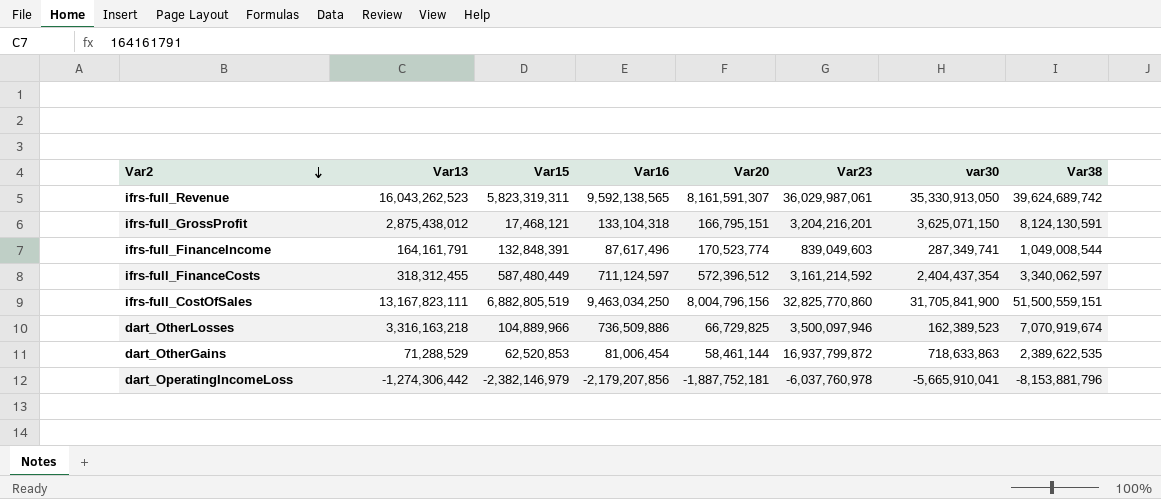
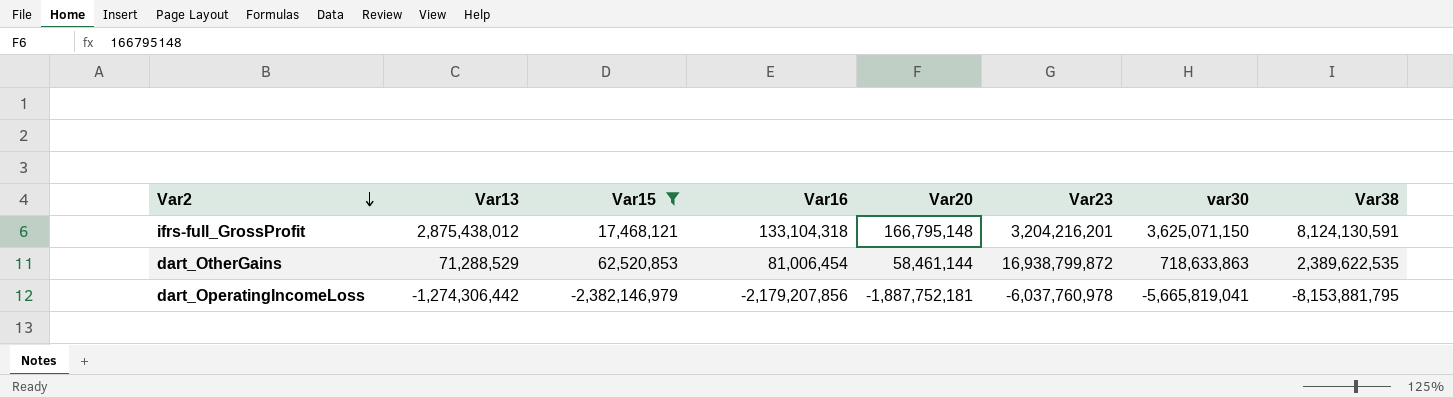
filter: none -> Var15 <= 62,520,853
ifrs-full_GrossProfit | Var20: 166,795,151 -> 166,795,148
dart_OtherGains | Var23: 16,937,799,872 -> 16,938,799,872
dart_OperatingIncomeLoss | var30: -5,665,910,041 -> -5,665,819,041
dart_OperatingIncomeLoss | Var38: -8,153,881,796 -> -8,153,881,795

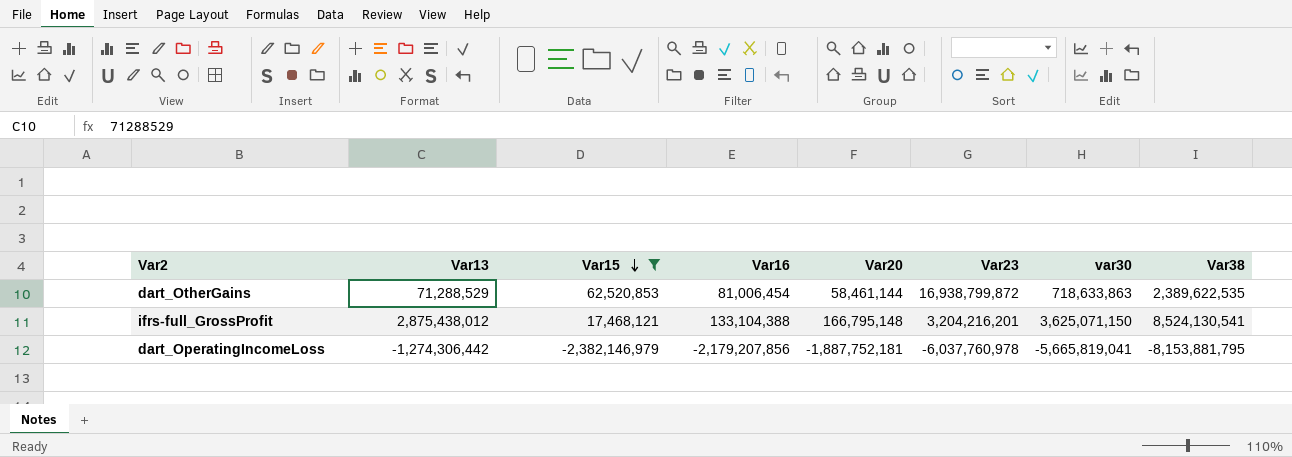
row order: Var2 descending -> Var15 descending
ifrs-full_GrossProfit | Var16: 133,104,318 -> 133,104,388
ifrs-full_GrossProfit | Var38: 8,124,130,591 -> 8,524,130,541

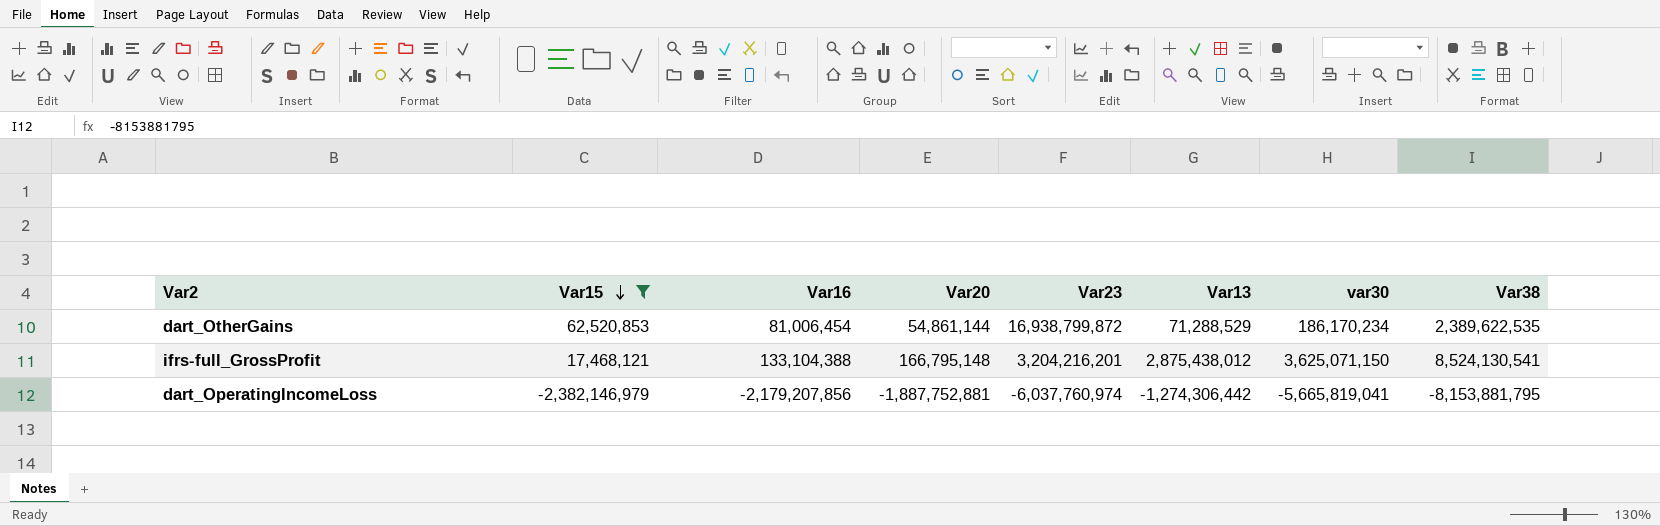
column Var13 | position: 2 -> 6
dart_OtherGains | Var20: 58,461,144 -> 54,861,144
dart_OtherGains | var30: 718,633,863 -> 186,170,234
dart_OperatingIncomeLoss | Var20: -1,887,752,181 -> -1,887,752,881
dart_OperatingIncomeLoss | Var23: -6,037,760,978 -> -6,037,760,974

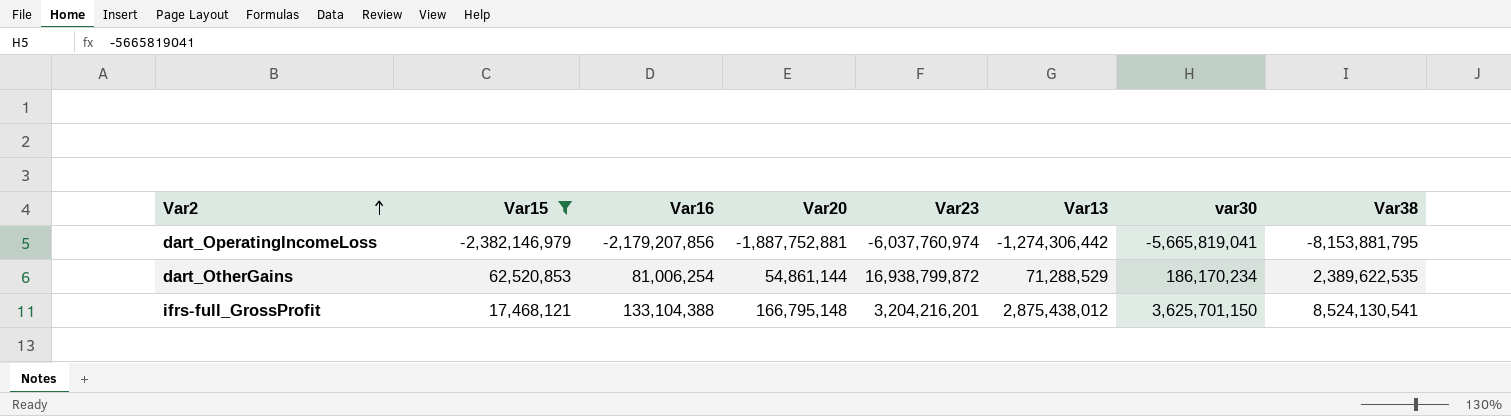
row order: Var15 descending -> Var2 ascending
dart_OtherGains | Var16: 81,006,454 -> 81,006,254
ifrs-full_GrossProfit | var30: 3,625,071,150 -> 3,625,701,150

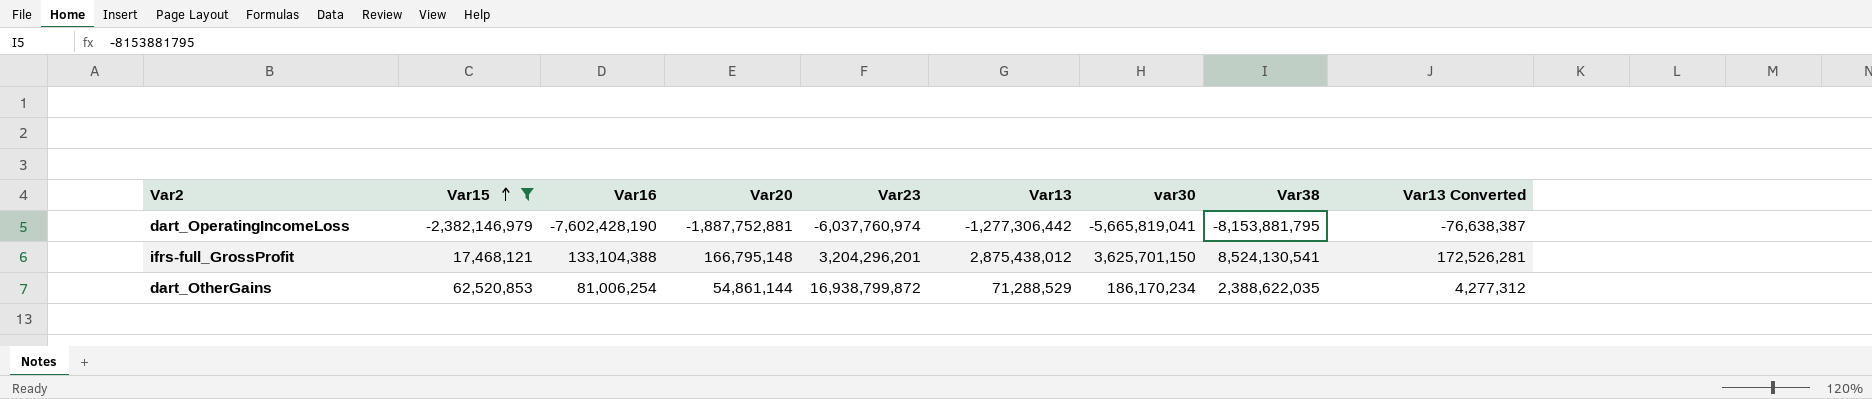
row order: Var2 ascending -> Var15 ascending
column Var13 Converted | formula: none -> [Var13] * 0.06
dart_OperatingIncomeLoss | Var16: -2,179,207,856 -> -7,602,428,190
dart_OperatingIncomeLoss | Var13: -1,274,306,442 -> -1,277,306,442
ifrs-full_GrossProfit | Var23: 3,204,216,201 -> 3,204,296,201
dart_OtherGains | Var38: 2,389,622,535 -> 2,388,622,035

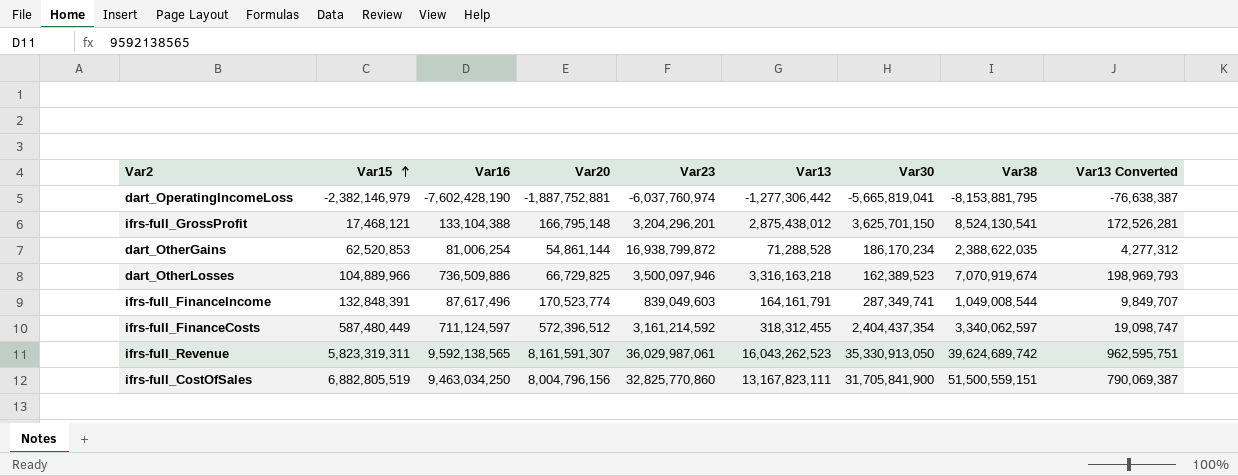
filter: Var15 <= 62,520,853 -> none
column name: var30 -> Var30
dart_OtherGains | Var13: 71,288,529 -> 71,288,528

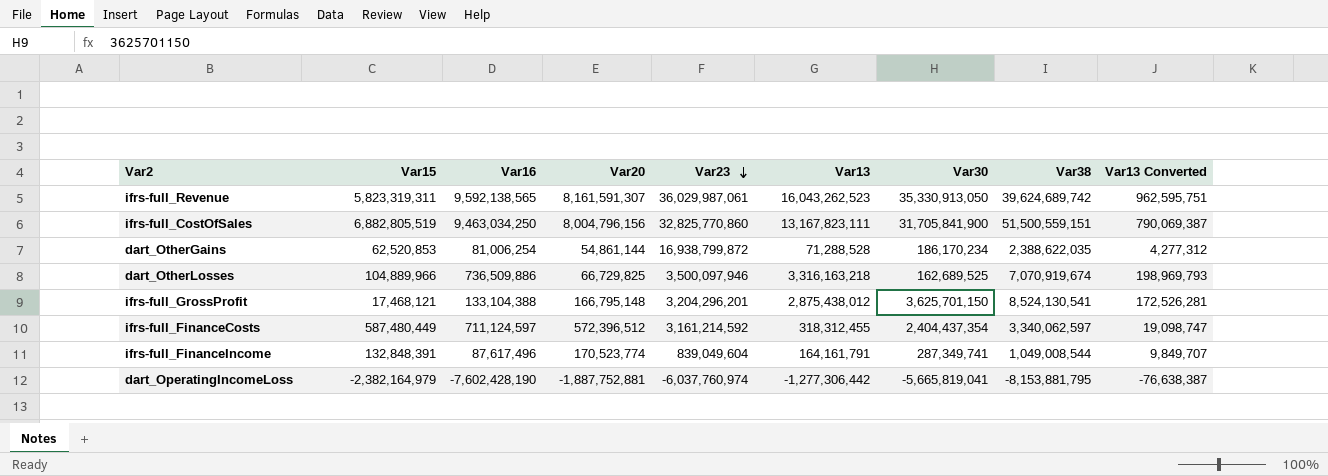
row order: Var15 ascending -> Var23 descending
dart_OtherLosses | Var30: 162,389,523 -> 162,689,525
ifrs-full_FinanceIncome | Var23: 839,049,603 -> 839,049,604
dart_OperatingIncomeLoss | Var15: -2,382,146,979 -> -2,382,164,979

